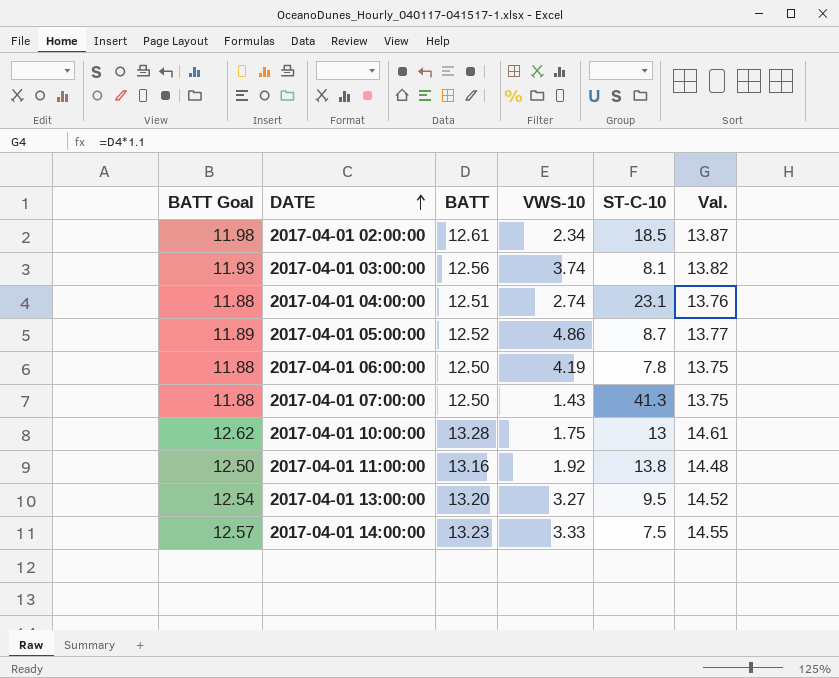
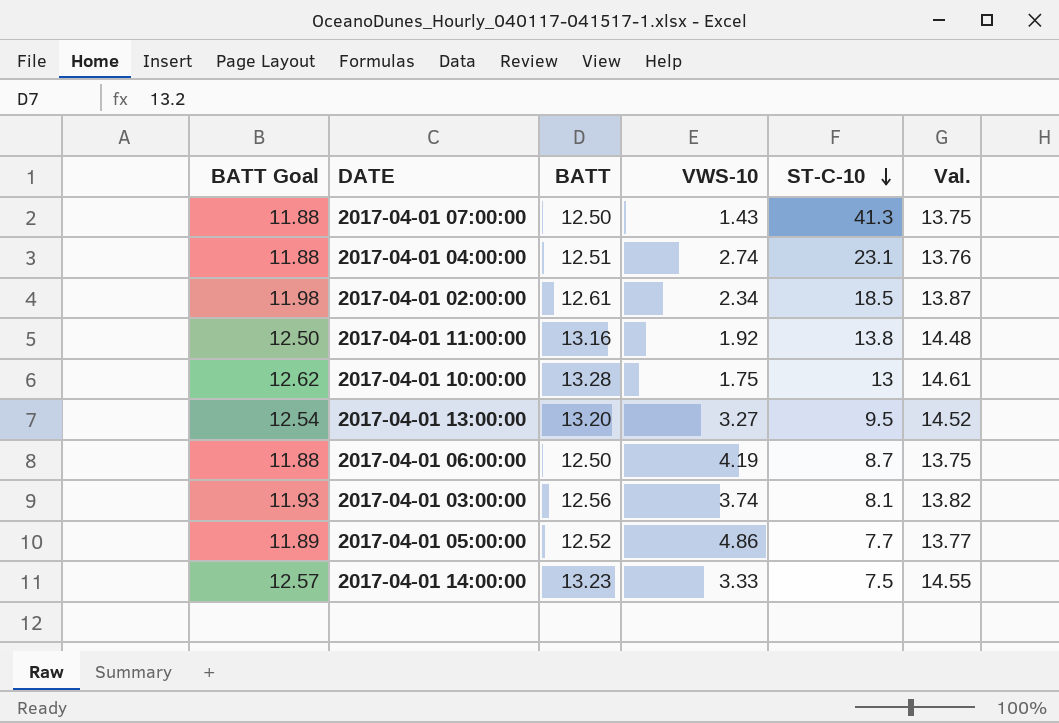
row order: DATE ascending -> ST-C-10 descending
2017-04-01 06:00:00 | ST-C-10: 7.8 -> 8.7
2017-04-01 05:00:00 | ST-C-10: 8.7 -> 7.7

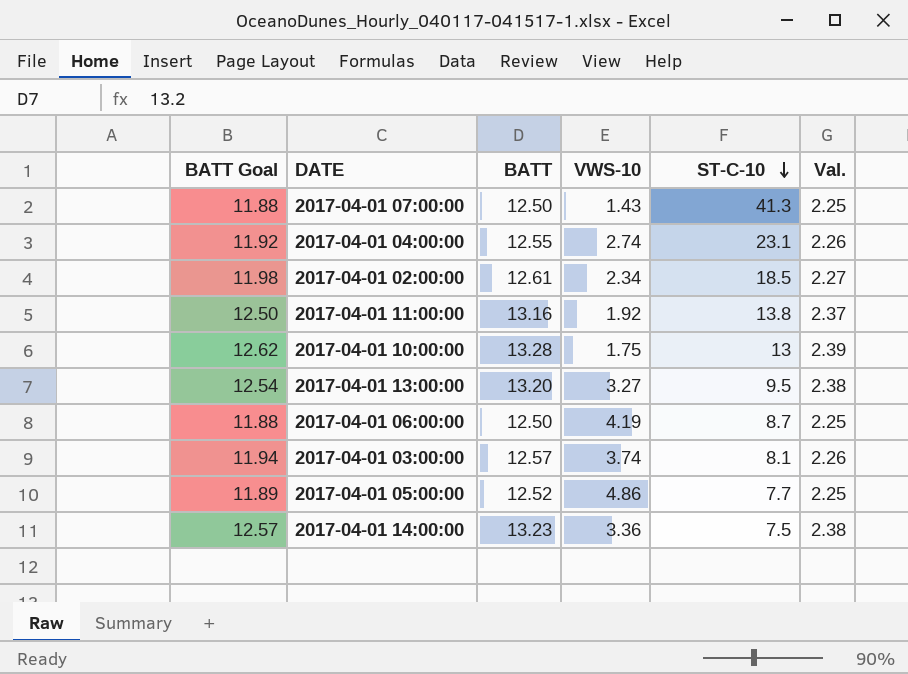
column Val. | formula: [BATT] * 1.1 -> [BATT] * 0.18
2017-04-01 04:00:00 | BATT Goal: 11.88 -> 11.92
2017-04-01 04:00:00 | BATT: 12.51 -> 12.55
2017-04-01 03:00:00 | BATT Goal: 11.93 -> 11.94
2017-04-01 03:00:00 | BATT: 12.56 -> 12.57
2017-04-01 14:00:00 | VWS-10: 3.33 -> 3.36

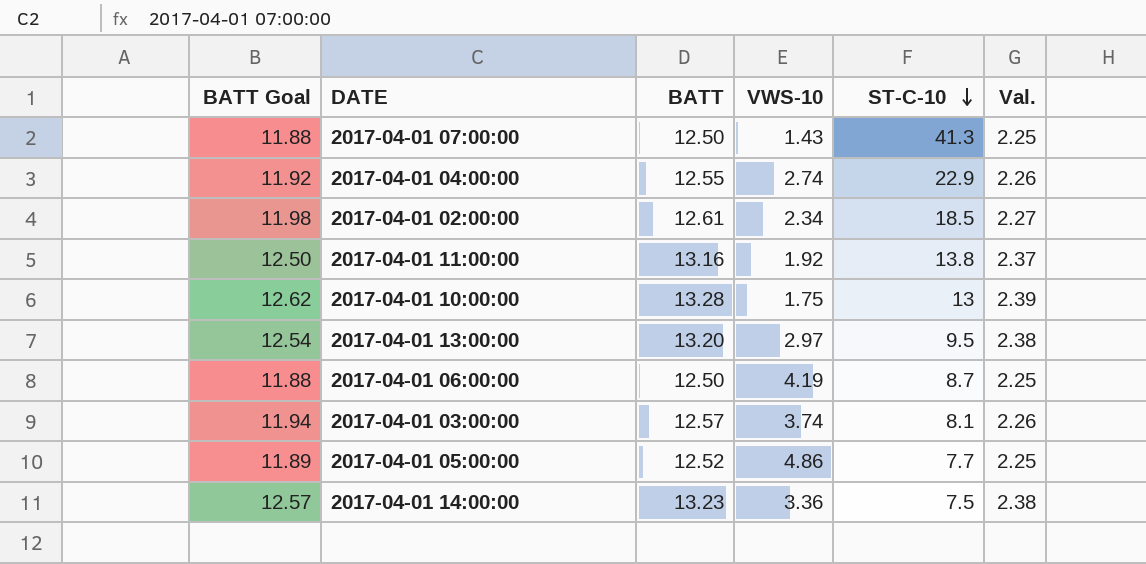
2017-04-01 04:00:00 | ST-C-10: 23.1 -> 22.9
2017-04-01 13:00:00 | VWS-10: 3.27 -> 2.97

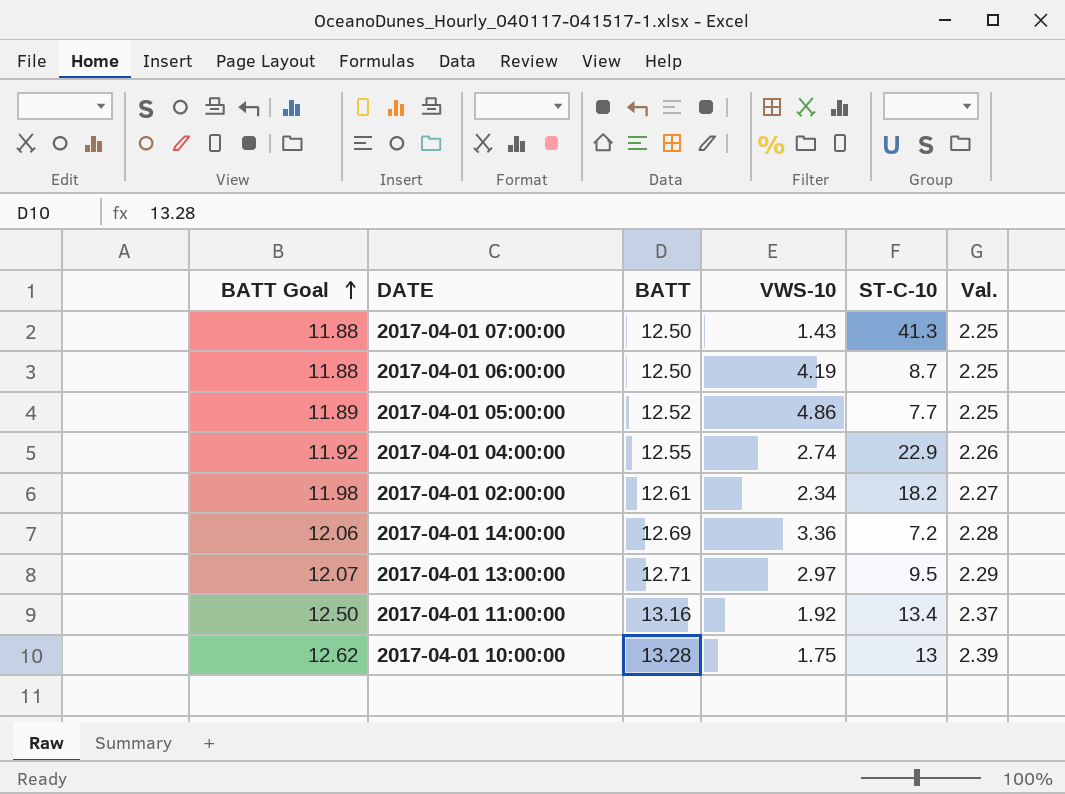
row order: ST-C-10 descending -> BATT Goal ascending
row 2017-04-01 03:00:00: 11.94 | 12.57 | 3.74 | 8.1 | 2.26 -> none
2017-04-01 02:00:00 | ST-C-10: 18.5 -> 18.2
2017-04-01 14:00:00 | BATT Goal: 12.57 -> 12.06
2017-04-01 14:00:00 | BATT: 13.23 -> 12.69
2017-04-01 14:00:00 | ST-C-10: 7.5 -> 7.2
2017-04-01 14:00:00 | Val.: 2.38 -> 2.28
2017-04-01 13:00:00 | BATT Goal: 12.54 -> 12.07
2017-04-01 13:00:00 | BATT: 13.20 -> 12.71
2017-04-01 13:00:00 | Val.: 2.38 -> 2.29
2017-04-01 11:00:00 | ST-C-10: 13.8 -> 13.4

